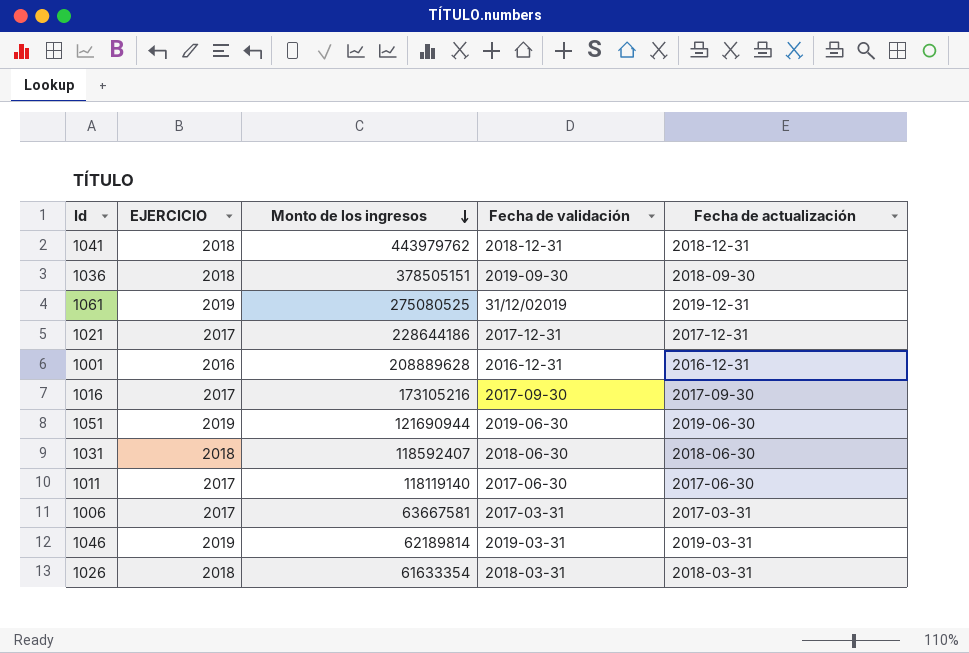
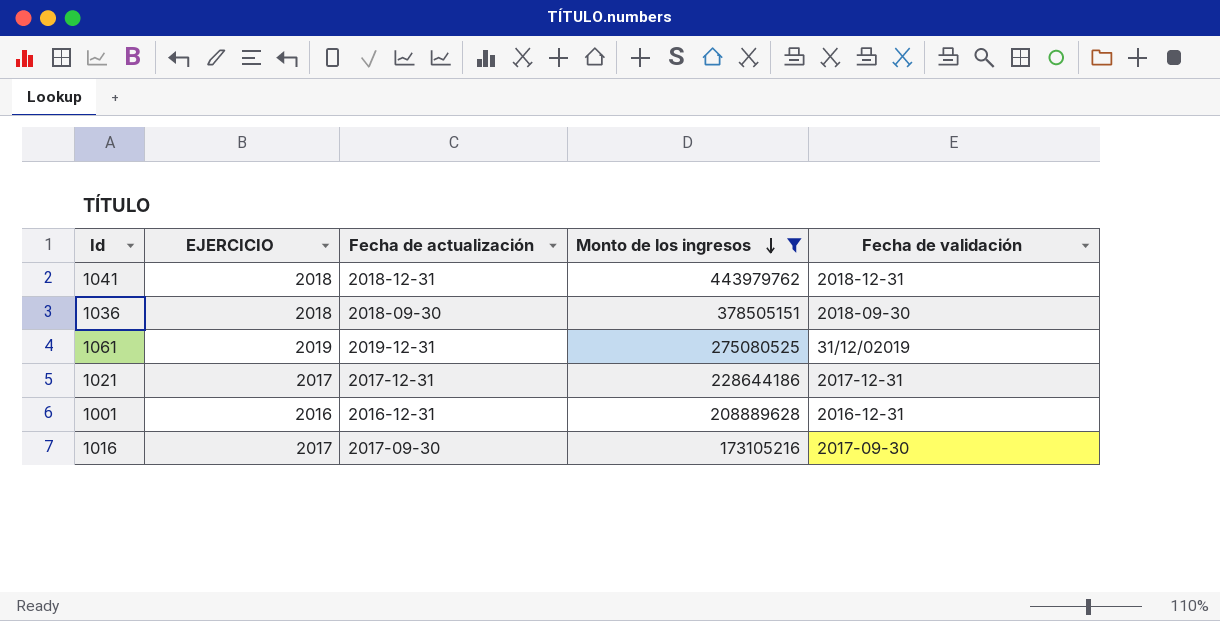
filter: none -> Monto de los ingresos >= 173105216
column Fecha de actualización | position: 5 -> 3
1036 | Fecha de validación: 2019-09-30 -> 2018-09-30

